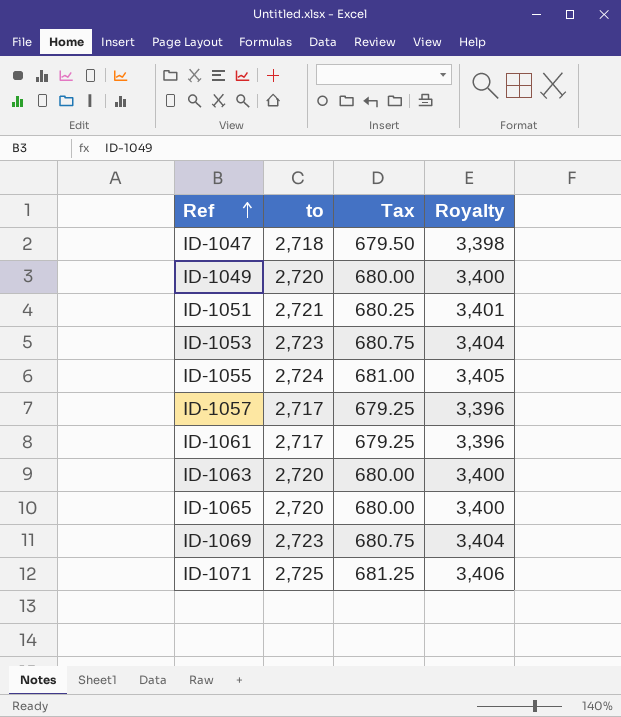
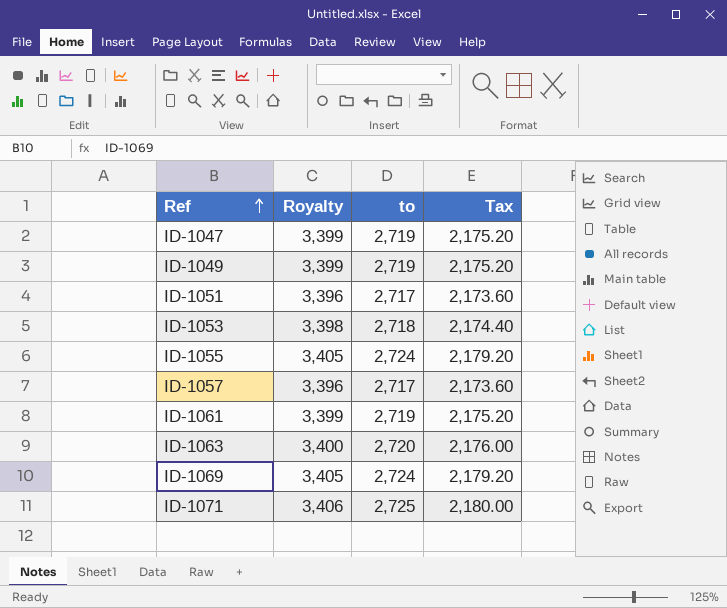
column Royalty | position: 4 -> 2
column Tax | formula: [to] * 0.25 -> [to] * 0.8
row ID-1065: 2,720 | 680.00 | 3,400 -> none
ID-1047 | Royalty: 3,398 -> 3,399
ID-1047 | to: 2,718 -> 2,719
ID-1049 | Royalty: 3,400 -> 3,399
ID-1049 | to: 2,720 -> 2,719
ID-1051 | Royalty: 3,401 -> 3,396
ID-1051 | to: 2,721 -> 2,717
ID-1053 | Royalty: 3,404 -> 3,398
ID-1053 | to: 2,723 -> 2,718
ID-1061 | Royalty: 3,396 -> 3,399
ID-1061 | to: 2,717 -> 2,719
ID-1069 | Royalty: 3,404 -> 3,405
ID-1069 | to: 2,723 -> 2,724

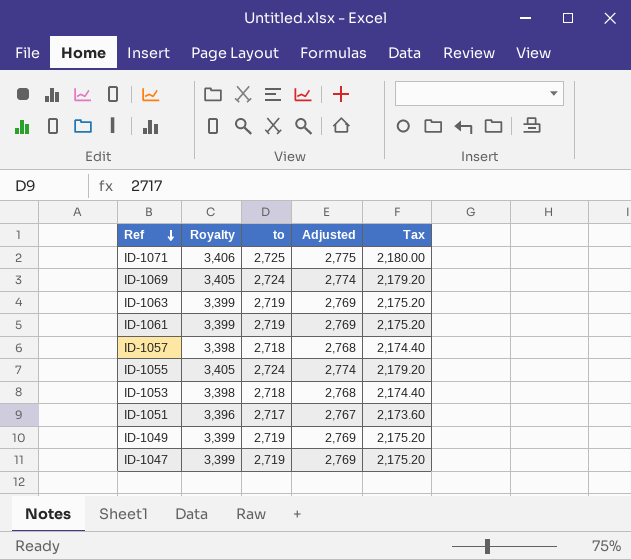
row order: Ref ascending -> Ref descending
column Adjusted | formula: none -> [to] + 50
ID-1063 | Royalty: 3,400 -> 3,399
ID-1063 | to: 2,720 -> 2,719
ID-1063 | Tax: 2,176.00 -> 2,175.20
ID-1057 | Royalty: 3,396 -> 3,398
ID-1057 | to: 2,717 -> 2,718
ID-1057 | Tax: 2,173.60 -> 2,174.40

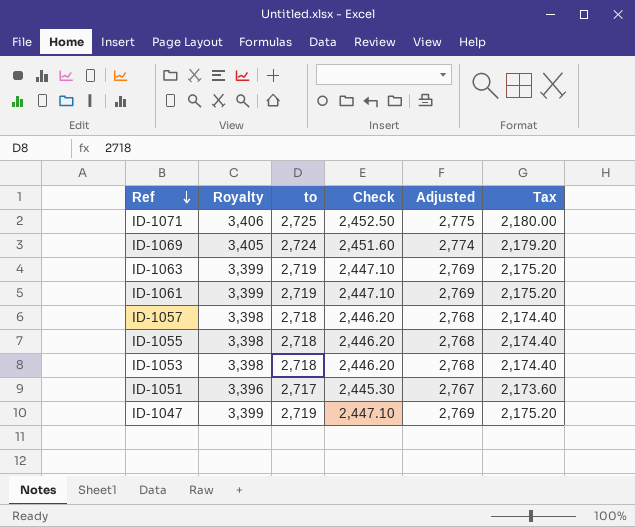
column Check | formula: none -> [to] * 0.9
row ID-1049: 3,399 | 2,719 | 2,769 | 2,175.20 -> none
ID-1055 | Royalty: 3,405 -> 3,398
ID-1055 | to: 2,724 -> 2,718
ID-1055 | Adjusted: 2,774 -> 2,768
ID-1055 | Tax: 2,179.20 -> 2,174.40

